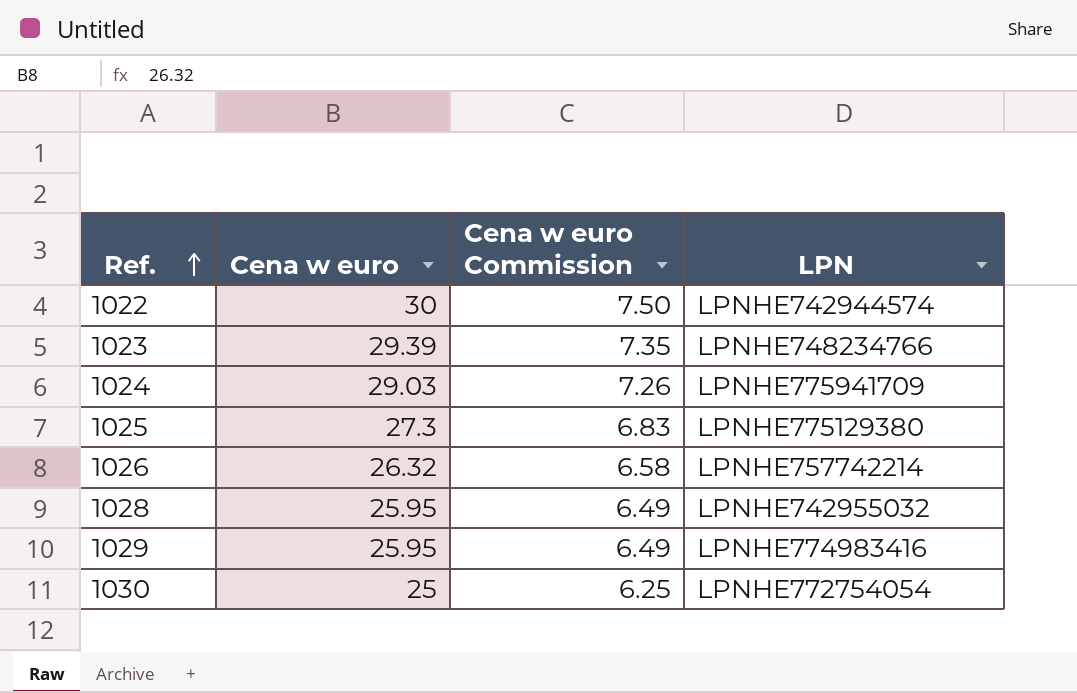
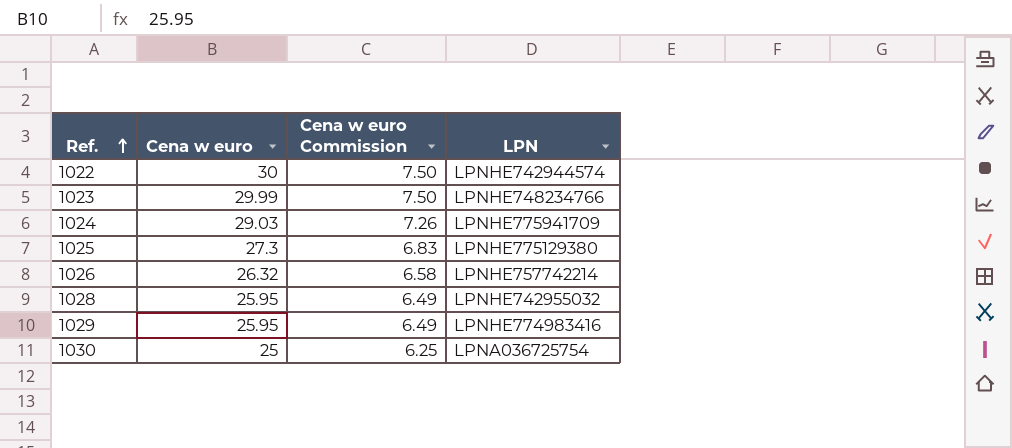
1023 | Cena w euro: 29.39 -> 29.99
1023 | Cena w euro Commission: 7.35 -> 7.50
1030 | LPN: LPNHE772754054 -> LPNA036725754

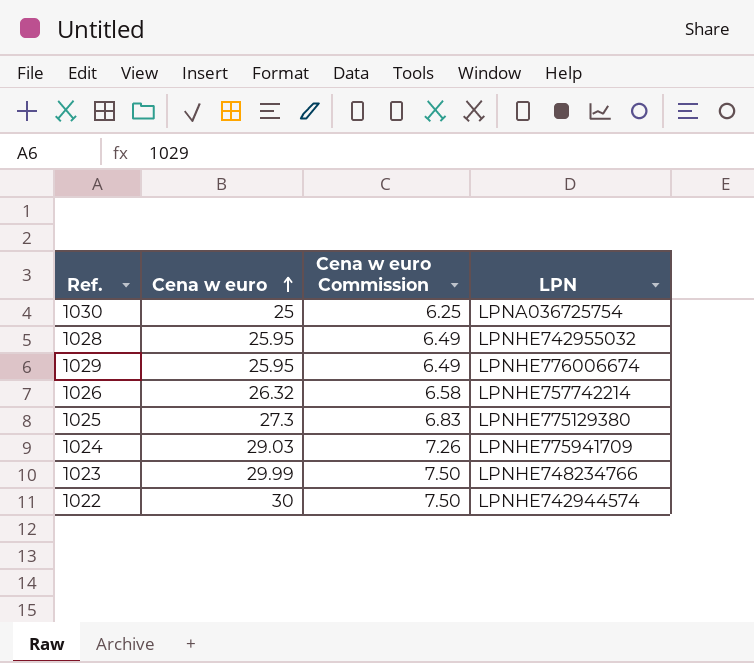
row order: Ref. ascending -> Cena w euro ascending
1029 | LPN: LPNHE774983416 -> LPNHE776006674

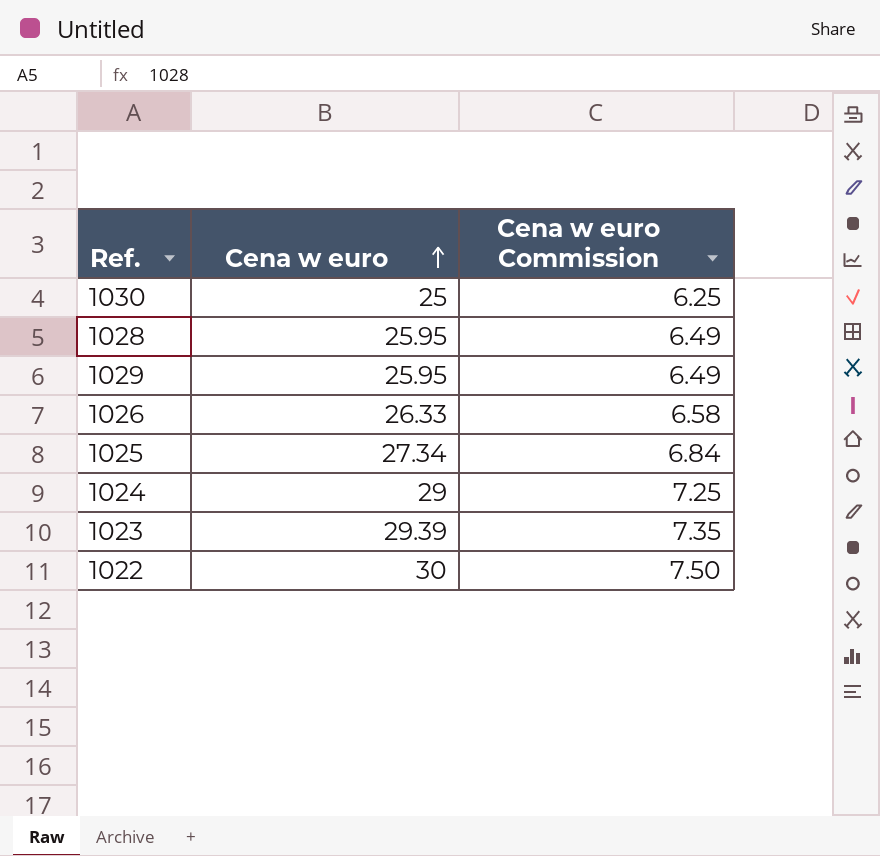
column LPN | position: 4 -> none
1026 | Cena w euro: 26.32 -> 26.33
1025 | Cena w euro: 27.3 -> 27.34
1025 | Cena w euro Commission: 6.83 -> 6.84
1024 | Cena w euro: 29.03 -> 29
1024 | Cena w euro Commission: 7.26 -> 7.25
1023 | Cena w euro: 29.99 -> 29.39
1023 | Cena w euro Commission: 7.50 -> 7.35

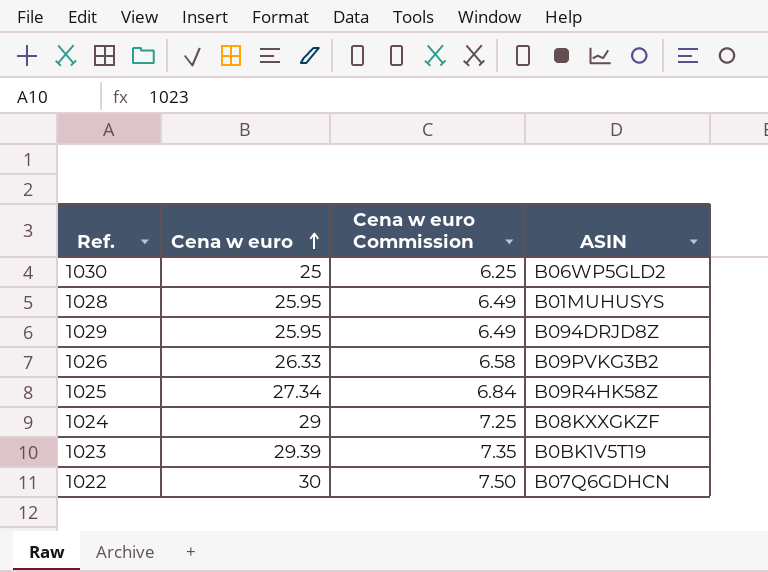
column ASIN | position: none -> 4

